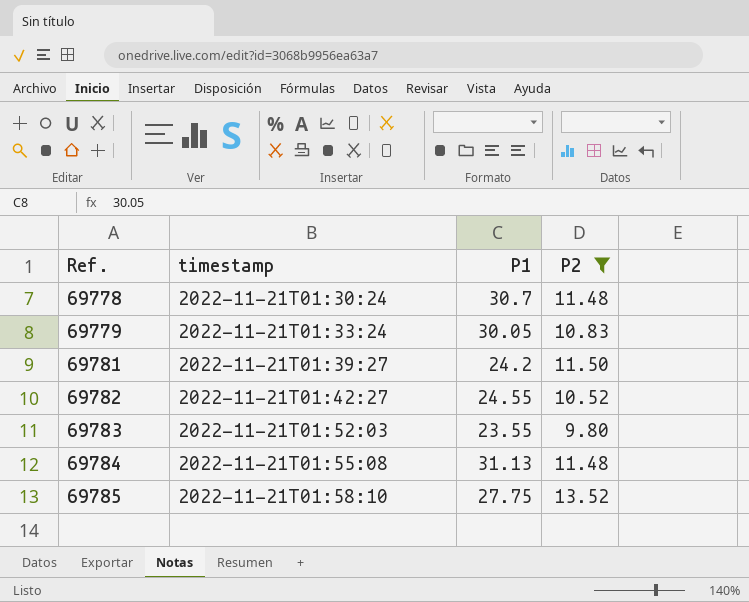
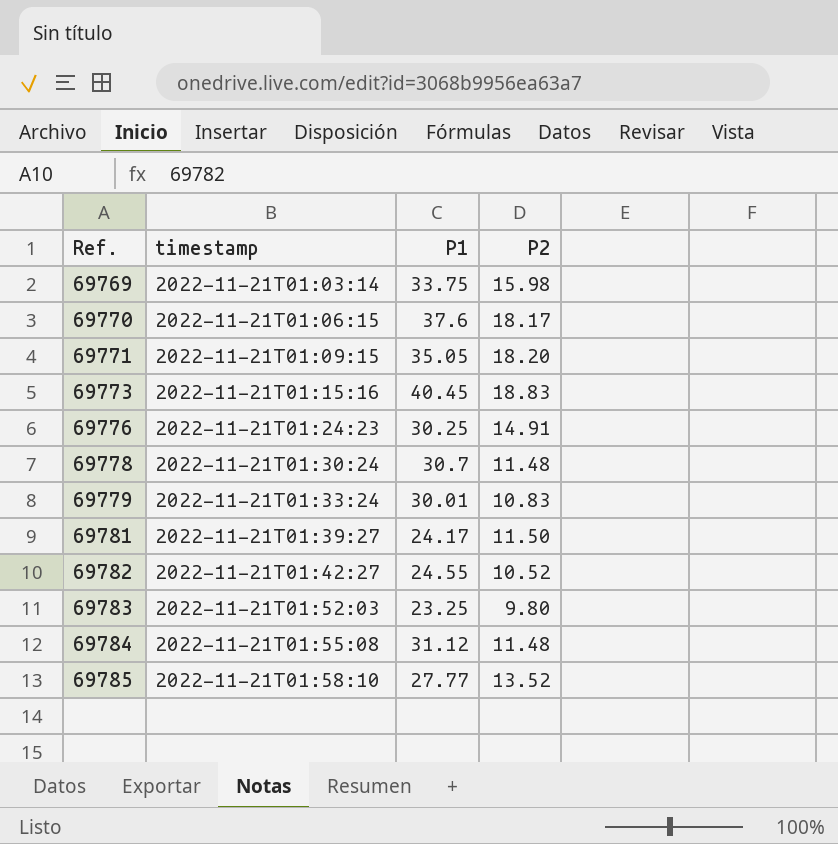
filter: P2 <= 13.52 -> none
69779 | P1: 30.05 -> 30.01
69781 | P1: 24.2 -> 24.17
69783 | P1: 23.55 -> 23.25
69784 | P1: 31.13 -> 31.12
69785 | P1: 27.75 -> 27.77

